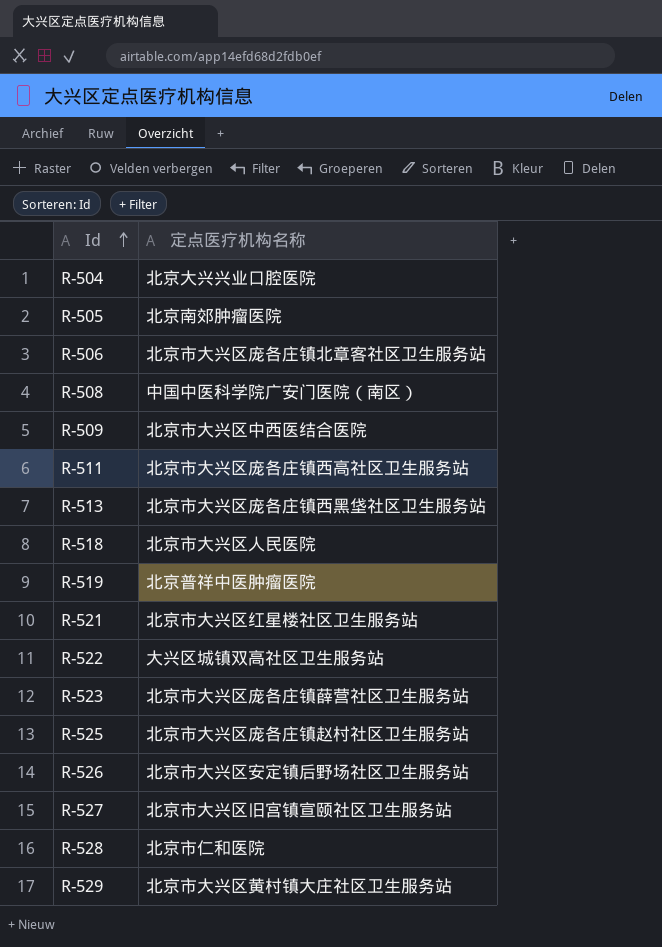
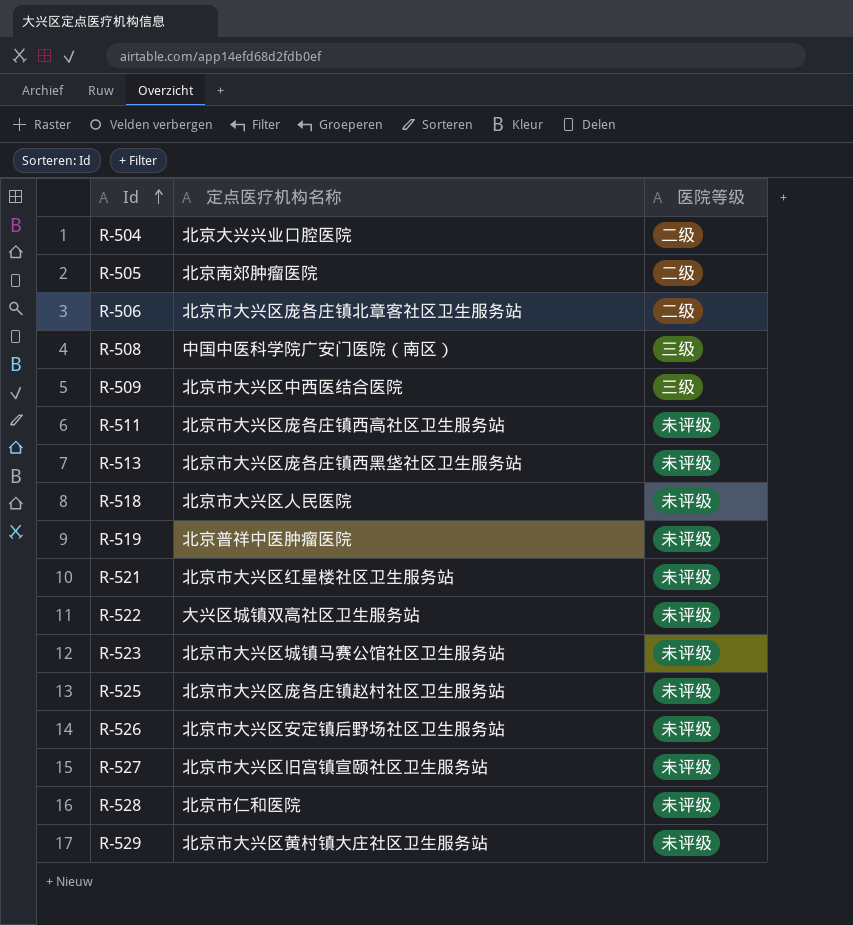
column 医院等级 | position: none -> 3
R-523 | 定点医疗机构名称: 北京市大兴区庞各庄镇薛营社区卫生服务站 -> 北京市大兴区城镇马赛公馆社区卫生服务站

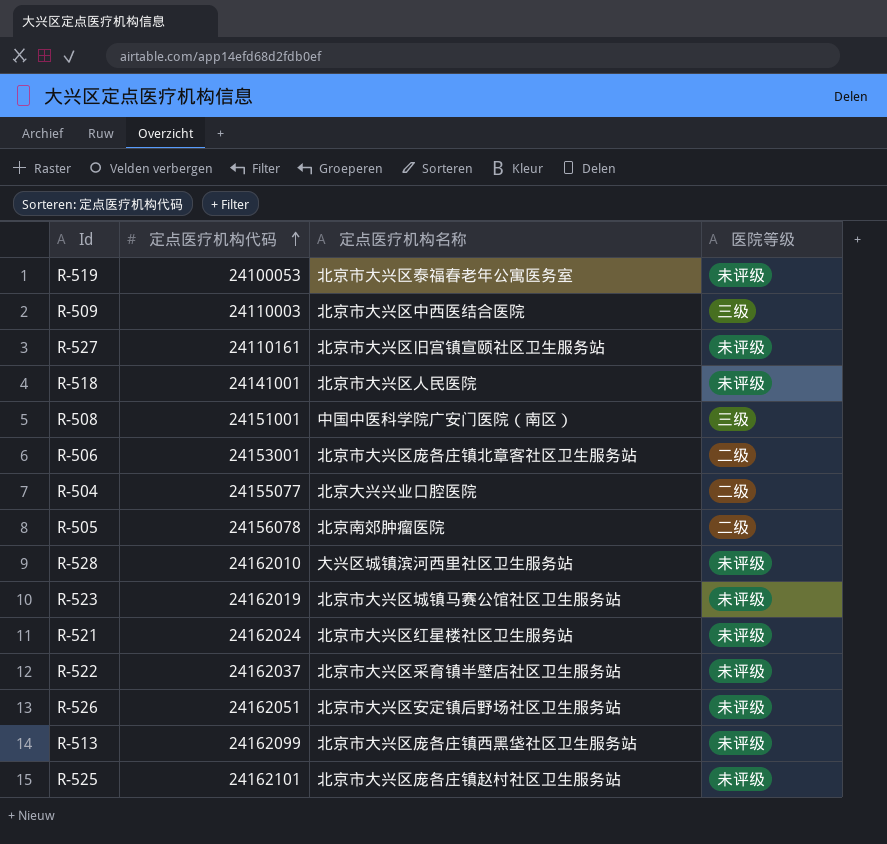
row order: Id ascending -> 定点医疗机构代码 ascending
column 定点医疗机构代码 | position: none -> 2
row R-511: 北京市大兴区庞各庄镇西高社区卫生服务站 | 未评级 -> none
row R-529: 北京市大兴区黄村镇大庄社区卫生服务站 | 未评级 -> none
R-519 | 定点医疗机构名称: 北京普祥中医肿瘤医院 -> 北京市大兴区泰福春老年公寓医务室
R-528 | 定点医疗机构名称: 北京市仁和医院 -> 大兴区城镇滨河西里社区卫生服务站
R-522 | 定点医疗机构名称: 大兴区城镇双高社区卫生服务站 -> 北京市大兴区采育镇半壁店社区卫生服务站

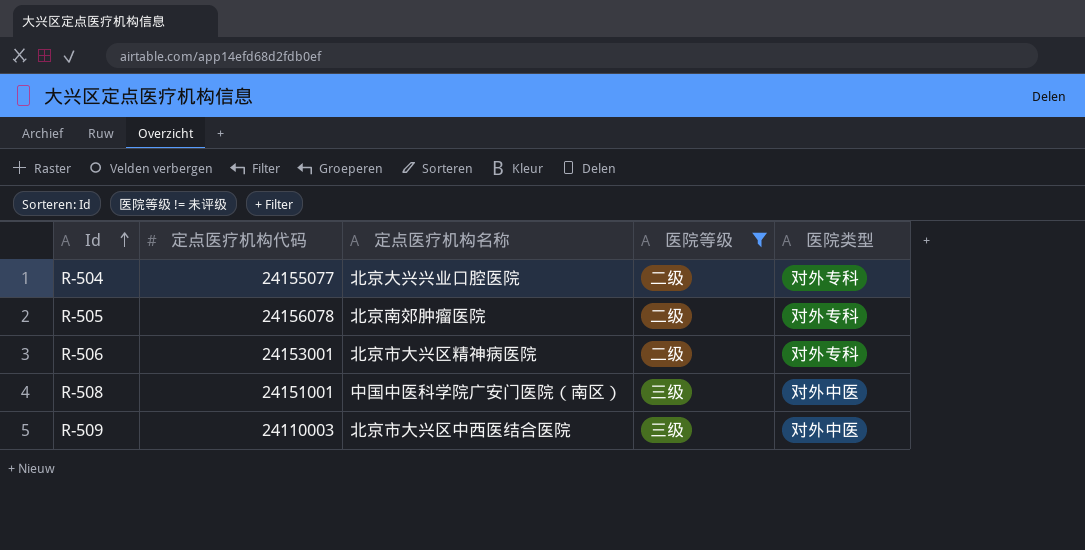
filter: none -> 医院等级 != 未评级
row order: 定点医疗机构代码 ascending -> Id ascending
column 医院类型 | position: none -> 5
R-506 | 定点医疗机构名称: 北京市大兴区庞各庄镇北章客社区卫生服务站 -> 北京市大兴区精神病医院

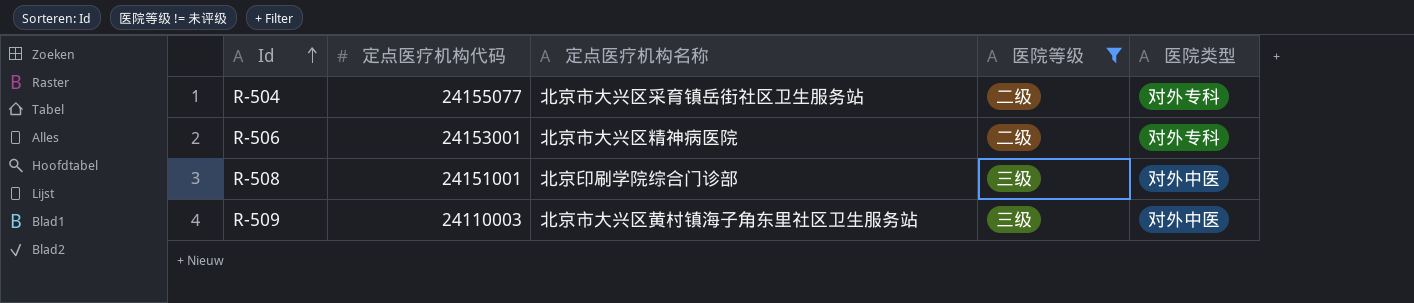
row R-505: 24156078 | 北京南郊肿瘤医院 | 二级 | 对外专科 -> none
R-504 | 定点医疗机构名称: 北京大兴兴业口腔医院 -> 北京市大兴区采育镇岳街社区卫生服务站
R-508 | 定点医疗机构名称: 中国中医科学院广安门医院（南区） -> 北京印刷学院综合门诊部
R-509 | 定点医疗机构名称: 北京市大兴区中西医结合医院 -> 北京市大兴区黄村镇海子角东里社区卫生服务站

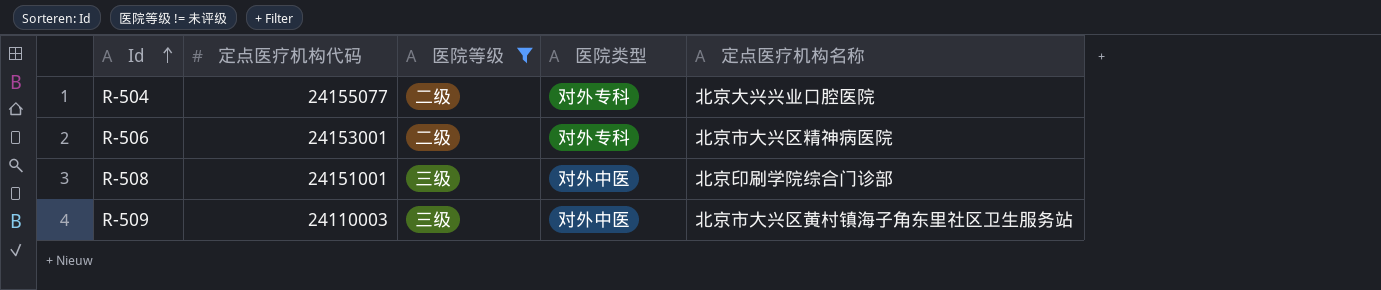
column 定点医疗机构名称 | position: 3 -> 5
R-504 | 定点医疗机构名称: 北京市大兴区采育镇岳街社区卫生服务站 -> 北京大兴兴业口腔医院

